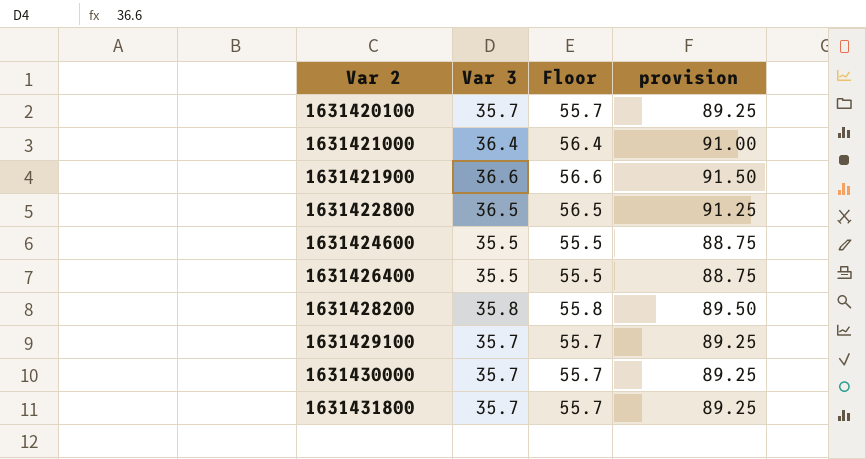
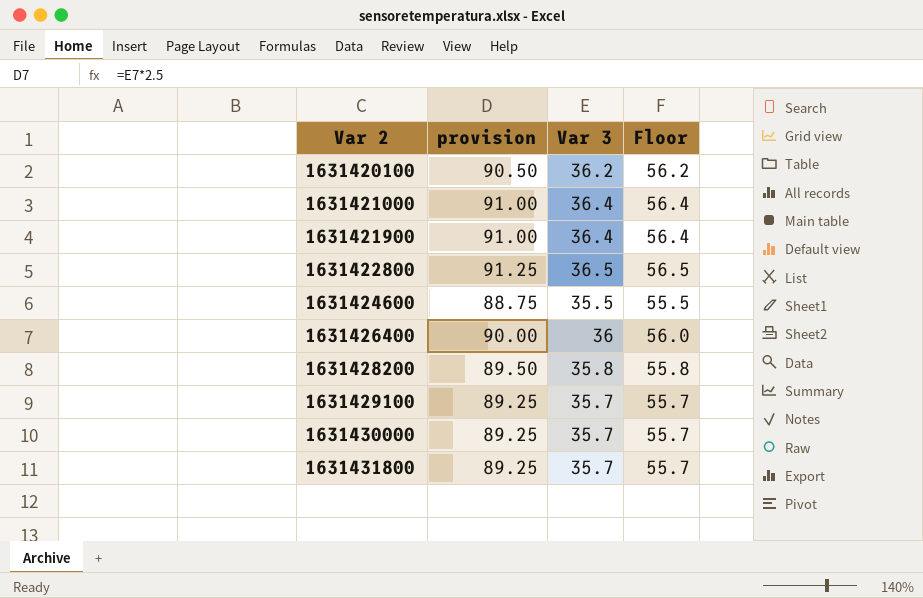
column provision | position: 4 -> 2
1631420100 | provision: 89.25 -> 90.50
1631420100 | Var 3: 35.7 -> 36.2
1631420100 | Floor: 55.7 -> 56.2
1631421900 | provision: 91.50 -> 91.00
1631421900 | Var 3: 36.6 -> 36.4
1631421900 | Floor: 56.6 -> 56.4
1631426400 | provision: 88.75 -> 90.00
1631426400 | Var 3: 35.5 -> 36
1631426400 | Floor: 55.5 -> 56.0

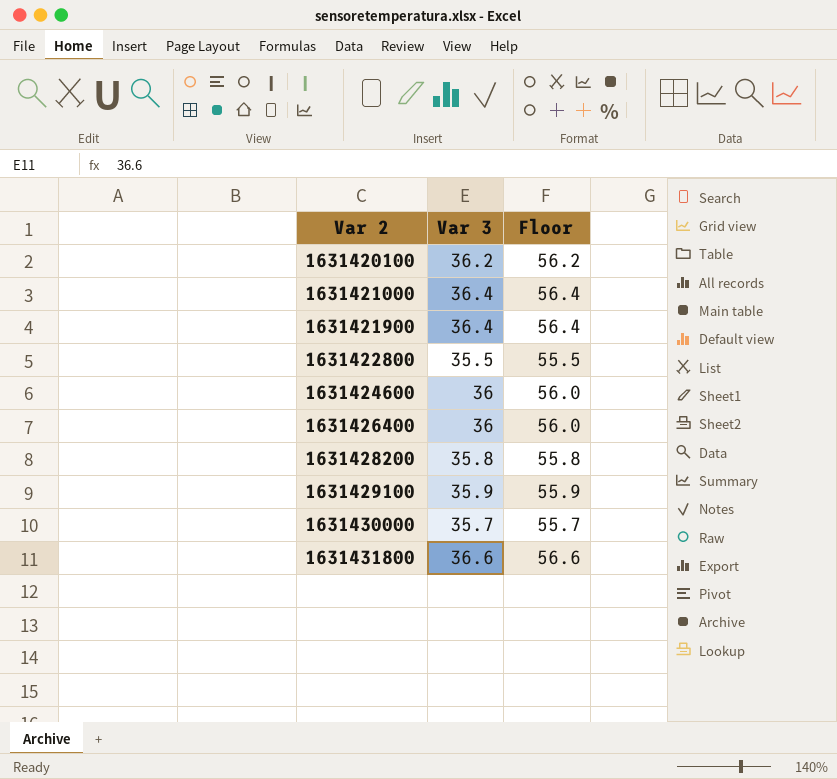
column provision | formula: [Var 3] * 2.5 -> none
1631422800 | Var 3: 36.5 -> 35.5
1631422800 | Floor: 56.5 -> 55.5
1631424600 | Var 3: 35.5 -> 36
1631424600 | Floor: 55.5 -> 56.0
1631429100 | Var 3: 35.7 -> 35.9
1631429100 | Floor: 55.7 -> 55.9
1631431800 | Var 3: 35.7 -> 36.6
1631431800 | Floor: 55.7 -> 56.6

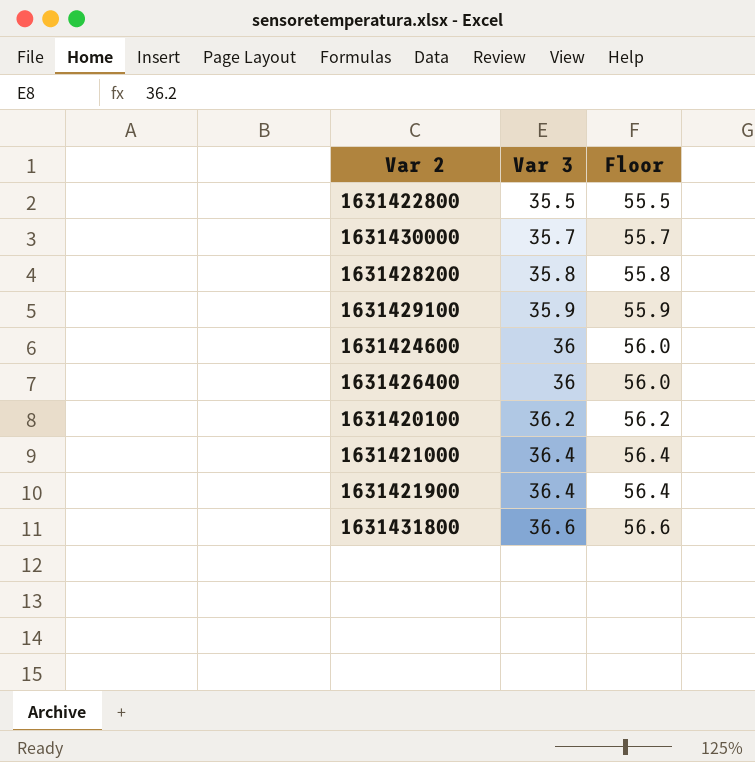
row order: Var 2 ascending -> Var 3 ascending

